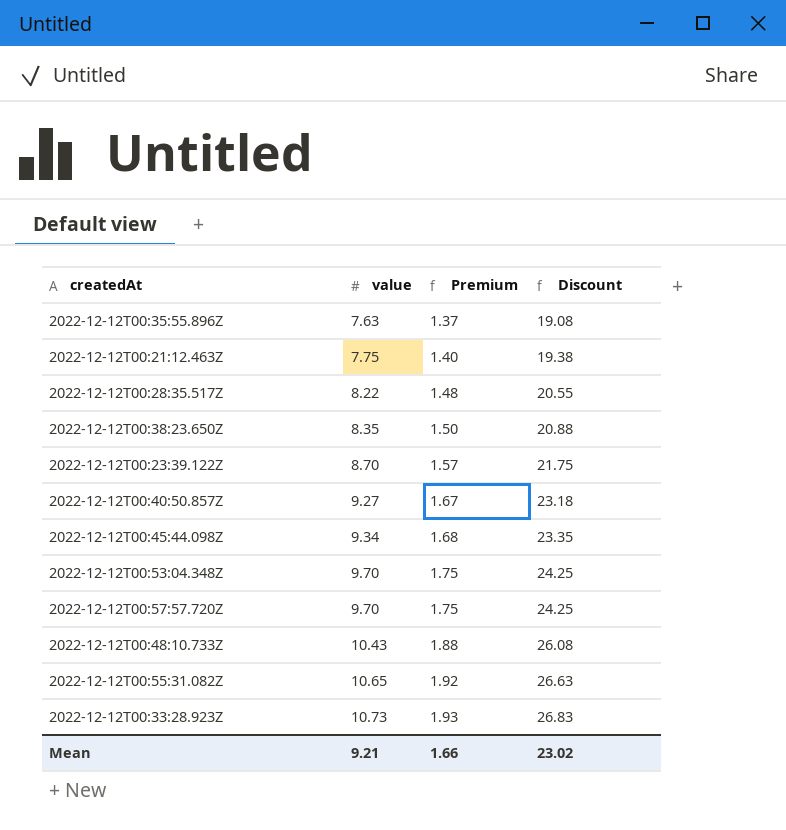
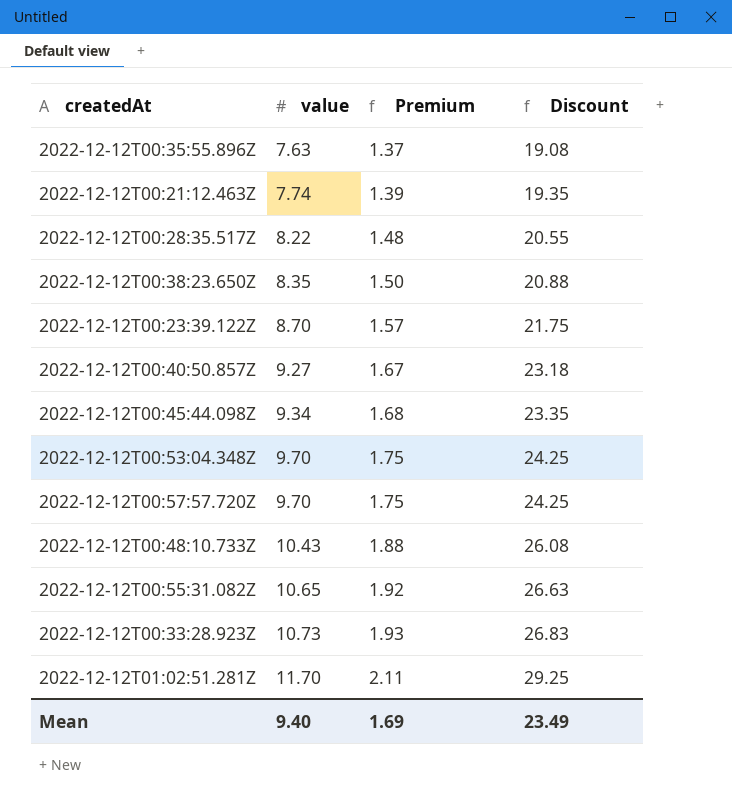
2022-12-12T00:21:12.463Z | value: 7.75 -> 7.74
2022-12-12T00:21:12.463Z | Premium: 1.40 -> 1.39
2022-12-12T00:21:12.463Z | Discount: 19.38 -> 19.35
row 2022-12-12T01:02:51.281Z: none -> 11.70 | 2.11 | 29.25
Mean | value: 9.21 -> 9.40
Mean | Premium: 1.66 -> 1.69
Mean | Discount: 23.02 -> 23.49

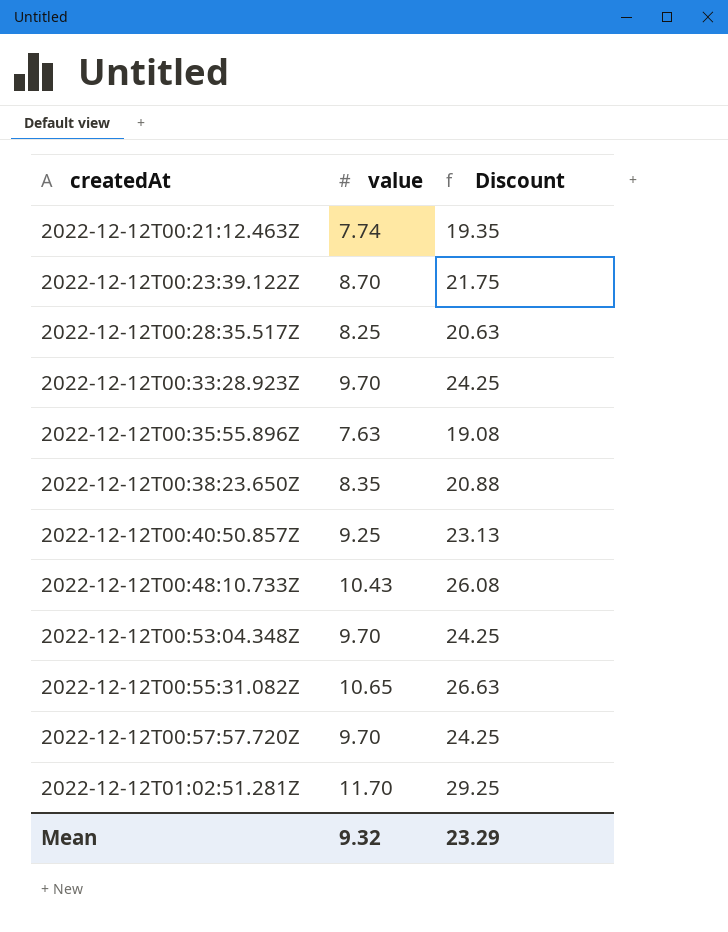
row order: value ascending -> createdAt ascending
column Premium | formula: [value] * 0.18 -> none
row 2022-12-12T00:45:44.098Z: 9.34 | 1.68 | 23.35 -> none
2022-12-12T00:28:35.517Z | value: 8.22 -> 8.25
2022-12-12T00:28:35.517Z | Discount: 20.55 -> 20.63
2022-12-12T00:33:28.923Z | value: 10.73 -> 9.70
2022-12-12T00:33:28.923Z | Discount: 26.83 -> 24.25
2022-12-12T00:40:50.857Z | value: 9.27 -> 9.25
2022-12-12T00:40:50.857Z | Discount: 23.18 -> 23.13
Mean | value: 9.40 -> 9.32
Mean | Discount: 23.49 -> 23.29

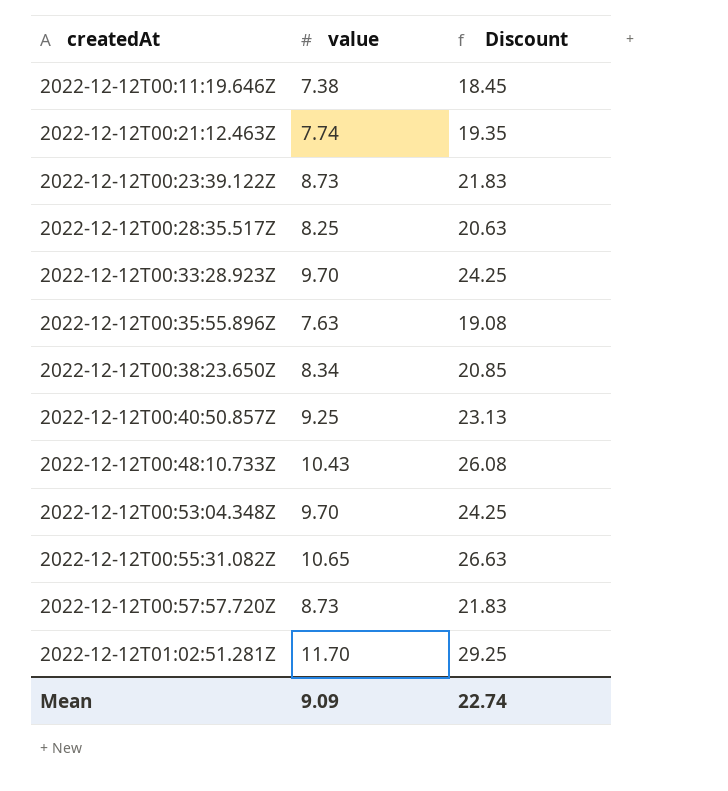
row 2022-12-12T00:11:19.646Z: none -> 7.38 | 18.45
2022-12-12T00:23:39.122Z | value: 8.70 -> 8.73
2022-12-12T00:23:39.122Z | Discount: 21.75 -> 21.83
2022-12-12T00:38:23.650Z | value: 8.35 -> 8.34
2022-12-12T00:38:23.650Z | Discount: 20.88 -> 20.85
2022-12-12T00:57:57.720Z | value: 9.70 -> 8.73
2022-12-12T00:57:57.720Z | Discount: 24.25 -> 21.83
Mean | value: 9.32 -> 9.09
Mean | Discount: 23.29 -> 22.74

